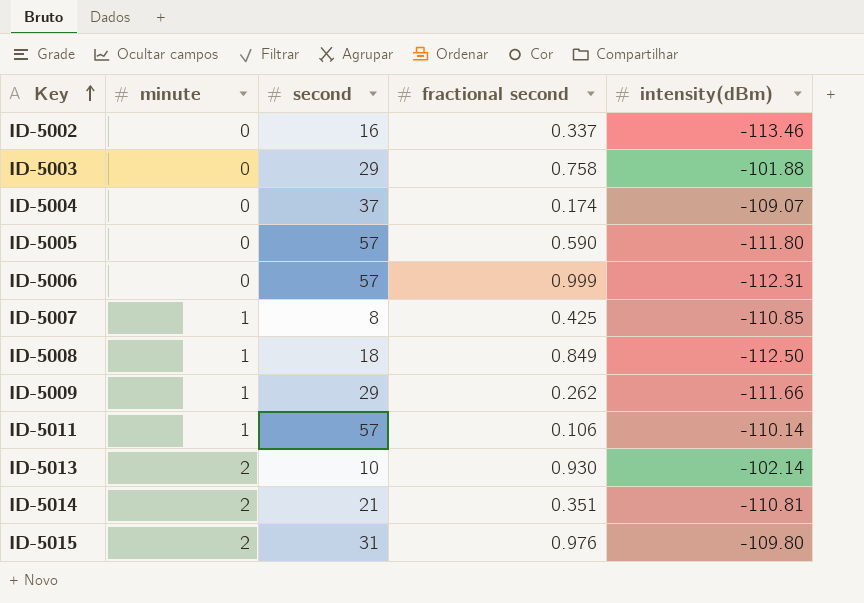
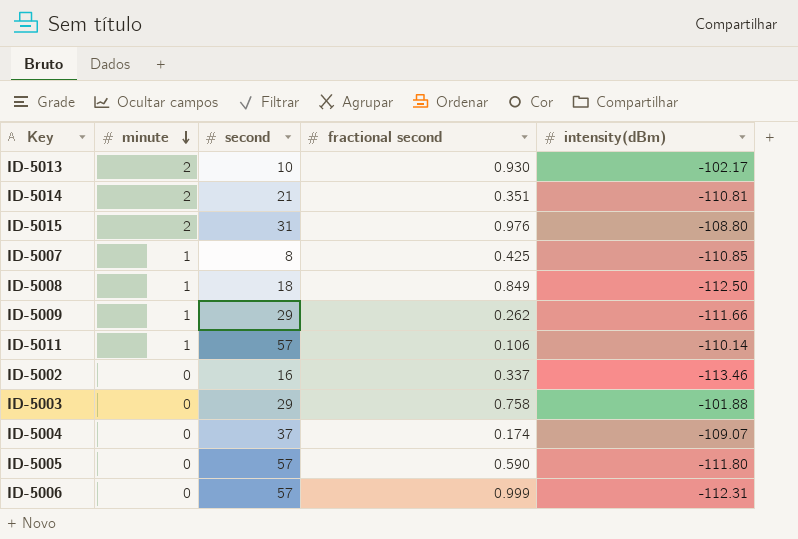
row order: Key ascending -> minute descending
ID-5013 | intensity(dBm): -102.14 -> -102.17
ID-5015 | intensity(dBm): -109.80 -> -108.80

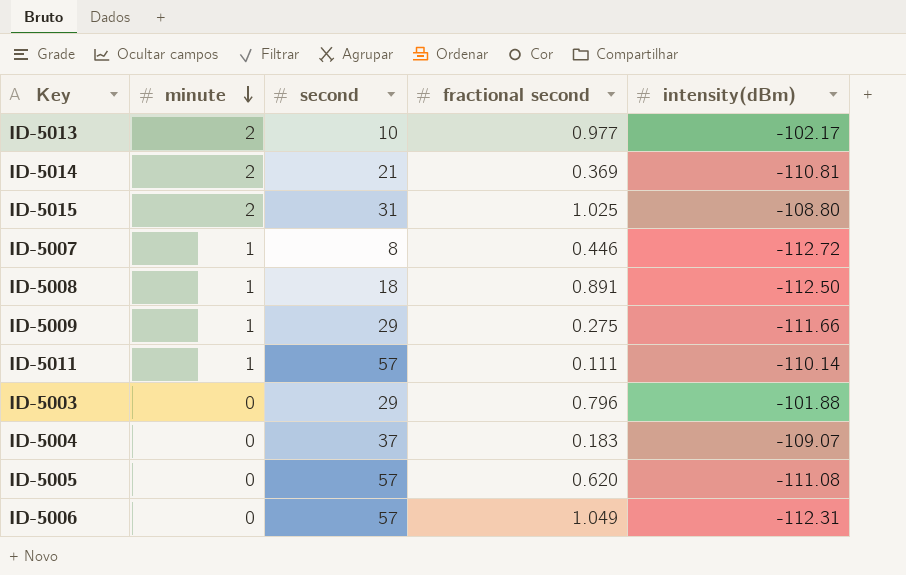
row ID-5002: 0 | 16 | 0.337 | -113.46 -> none
ID-5013 | fractional second: 0.930 -> 0.977
ID-5014 | fractional second: 0.351 -> 0.369
ID-5015 | fractional second: 0.976 -> 1.025
ID-5007 | fractional second: 0.425 -> 0.446
ID-5007 | intensity(dBm): -110.85 -> -112.72
ID-5008 | fractional second: 0.849 -> 0.891
ID-5009 | fractional second: 0.262 -> 0.275
ID-5011 | fractional second: 0.106 -> 0.111
ID-5003 | fractional second: 0.758 -> 0.796
ID-5004 | fractional second: 0.174 -> 0.183
ID-5005 | fractional second: 0.590 -> 0.620
ID-5005 | intensity(dBm): -111.80 -> -111.08
ID-5006 | fractional second: 0.999 -> 1.049

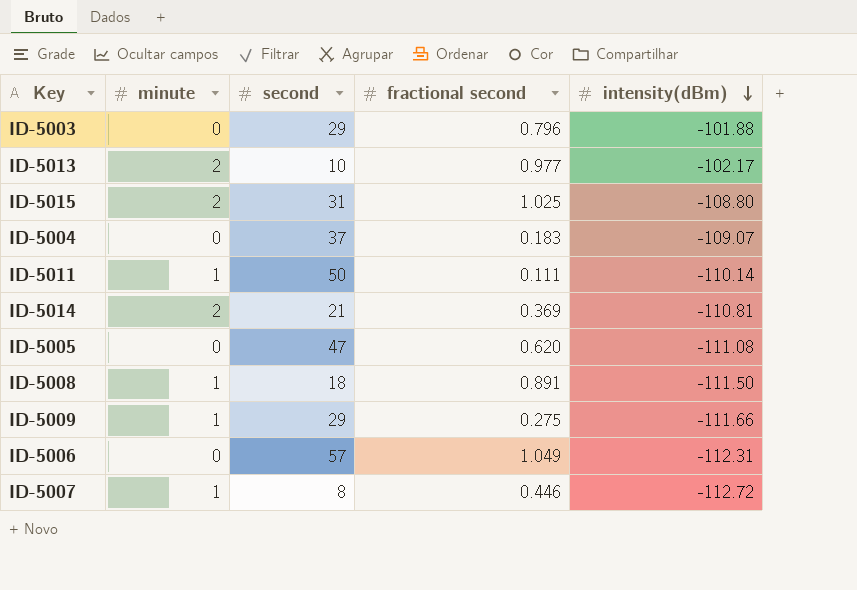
row order: minute descending -> intensity(dBm) descending
ID-5011 | second: 57 -> 50
ID-5005 | second: 57 -> 47
ID-5008 | intensity(dBm): -112.50 -> -111.50

